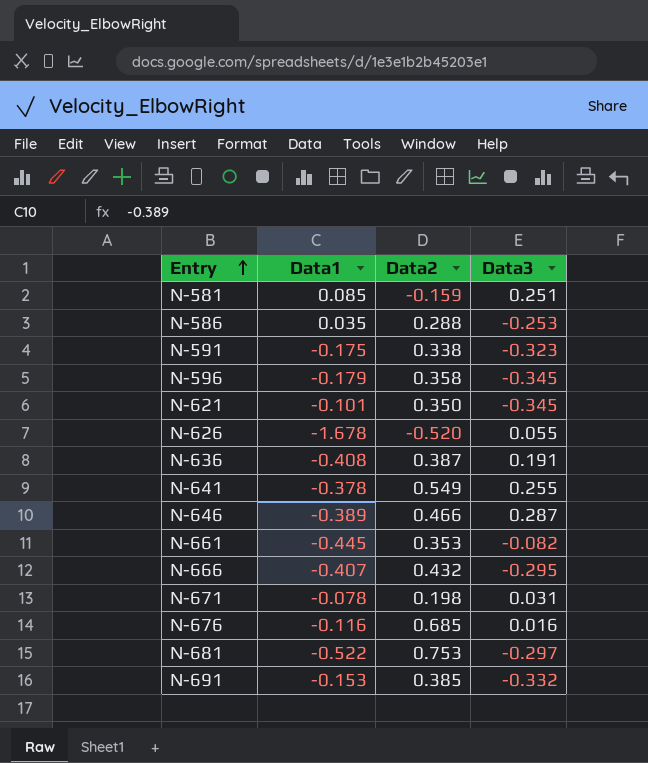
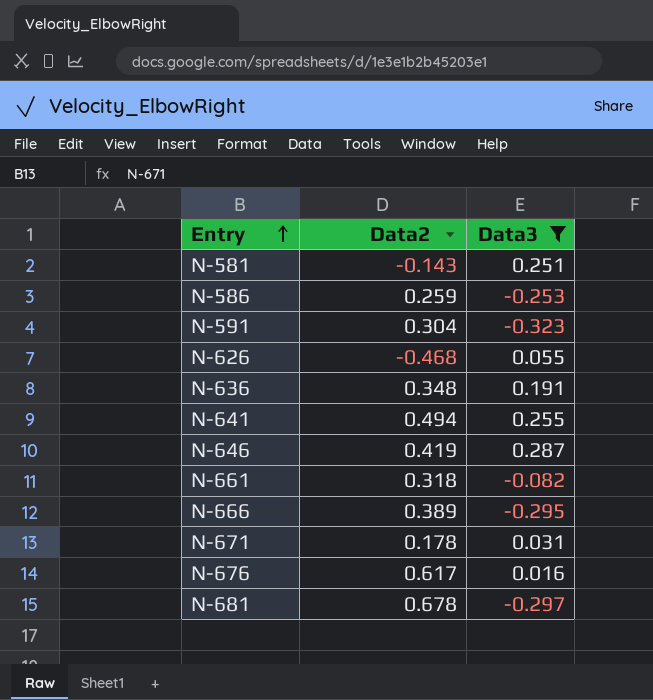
filter: none -> Data3 >= -0.323
column Data1 | position: 2 -> none
N-581 | Data2: -0.159 -> -0.143
N-586 | Data2: 0.288 -> 0.259
N-591 | Data2: 0.338 -> 0.304
N-626 | Data2: -0.520 -> -0.468
N-636 | Data2: 0.387 -> 0.348
N-641 | Data2: 0.549 -> 0.494
N-646 | Data2: 0.466 -> 0.419
N-661 | Data2: 0.353 -> 0.318
N-666 | Data2: 0.432 -> 0.389
N-671 | Data2: 0.198 -> 0.178
N-676 | Data2: 0.685 -> 0.617
N-681 | Data2: 0.753 -> 0.678

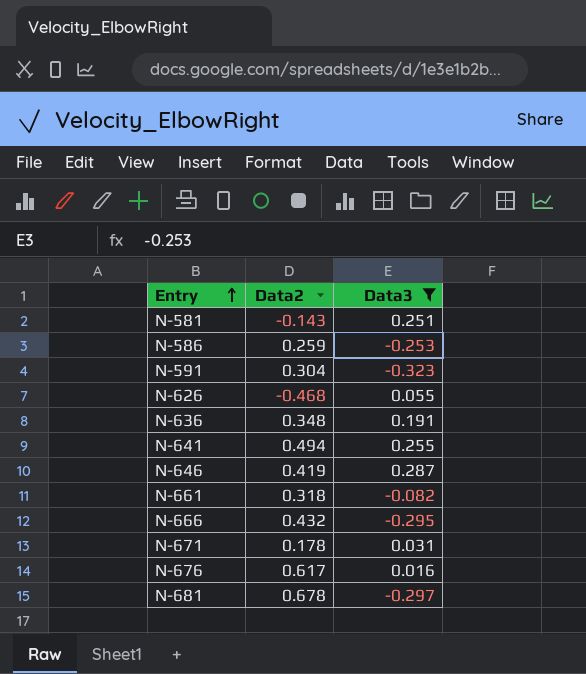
N-666 | Data2: 0.389 -> 0.432

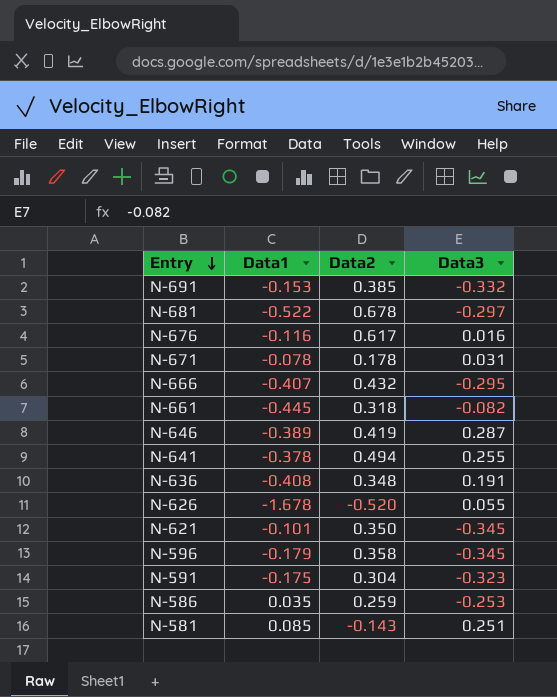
filter: Data3 >= -0.323 -> none
row order: Entry ascending -> Entry descending
column Data1 | position: none -> 2
N-626 | Data2: -0.468 -> -0.520

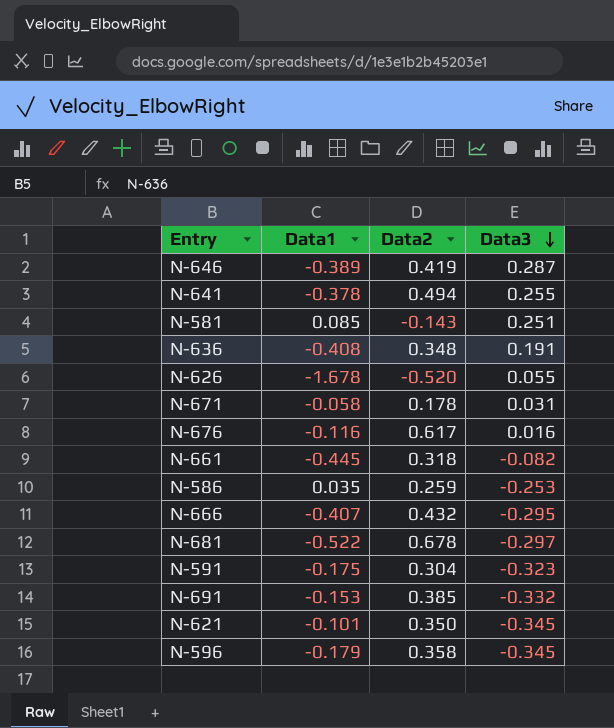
row order: Entry descending -> Data3 descending
N-671 | Data1: -0.078 -> -0.058

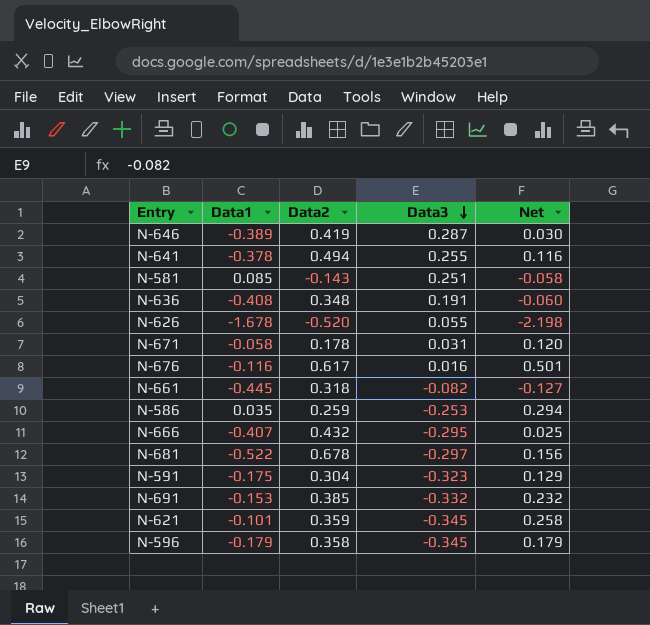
column Net | formula: none -> [Data1] + [Data2]
N-621 | Data2: 0.350 -> 0.359

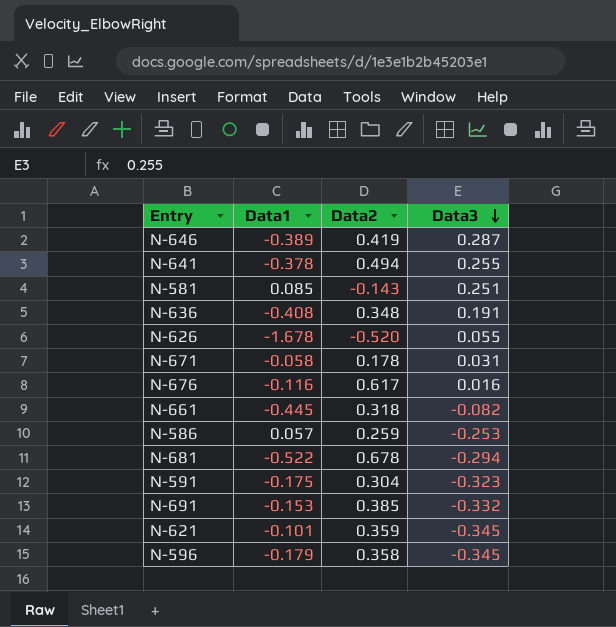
column Net | formula: [Data1] + [Data2] -> none
row N-666: -0.407 | 0.432 | -0.295 | 0.025 -> none
N-586 | Data1: 0.035 -> 0.057
N-681 | Data3: -0.297 -> -0.294

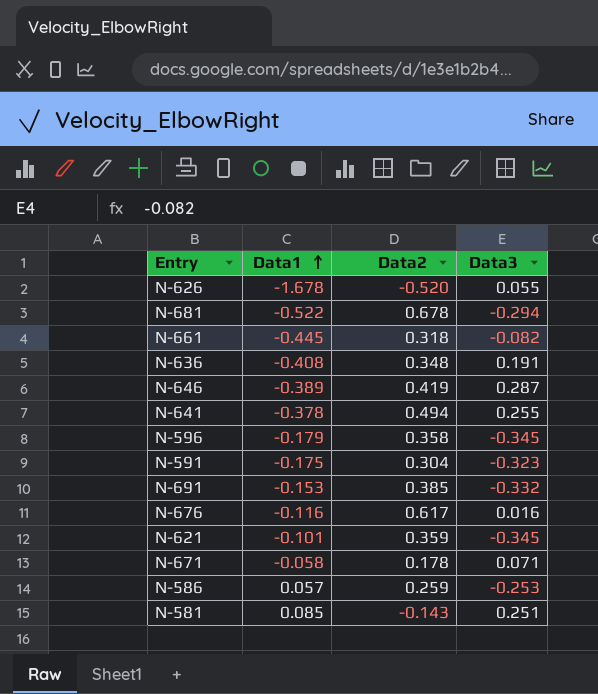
row order: Data3 descending -> Data1 ascending
N-671 | Data3: 0.031 -> 0.071

